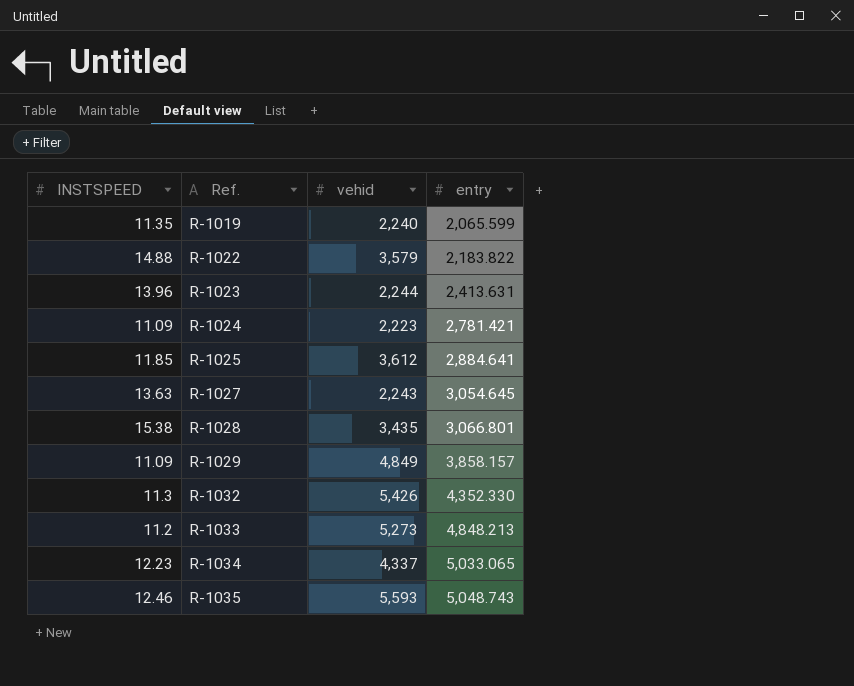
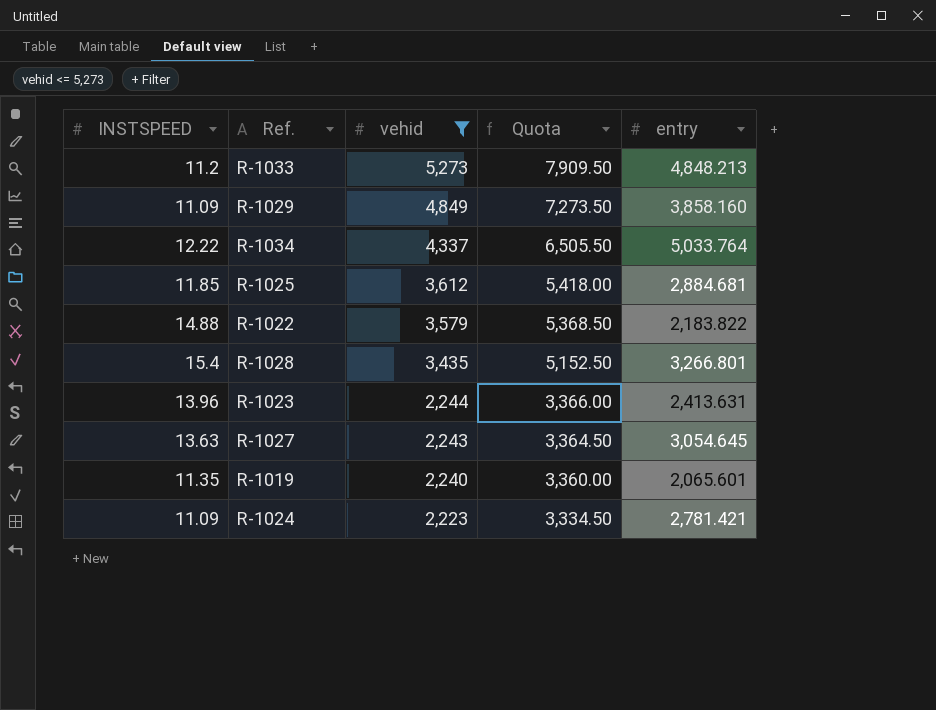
filter: none -> vehid <= 5,273
row order: Ref. ascending -> vehid descending
column Quota | formula: none -> [vehid] * 1.5
R-1029 | entry: 3,858.157 -> 3,858.160
R-1034 | INSTSPEED: 12.23 -> 12.22
R-1034 | entry: 5,033.065 -> 5,033.764
R-1025 | entry: 2,884.641 -> 2,884.681
R-1028 | INSTSPEED: 15.38 -> 15.4
R-1028 | entry: 3,066.801 -> 3,266.801
R-1019 | entry: 2,065.599 -> 2,065.601

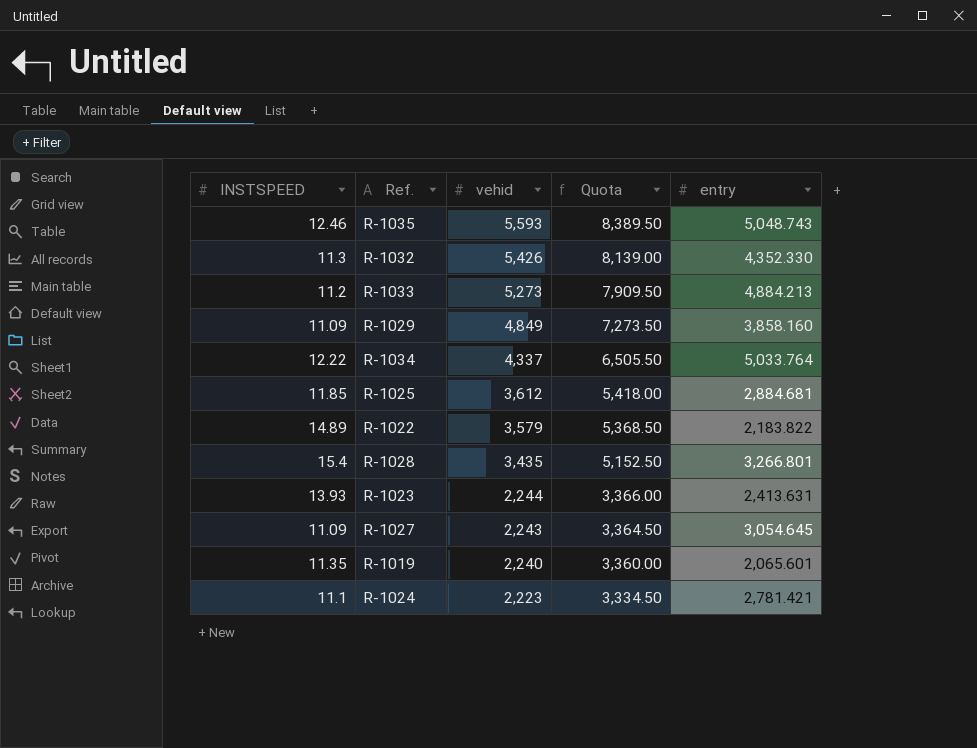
filter: vehid <= 5,273 -> none
R-1033 | entry: 4,848.213 -> 4,884.213
R-1022 | INSTSPEED: 14.88 -> 14.89
R-1023 | INSTSPEED: 13.96 -> 13.93
R-1027 | INSTSPEED: 13.63 -> 11.09
R-1024 | INSTSPEED: 11.09 -> 11.1

